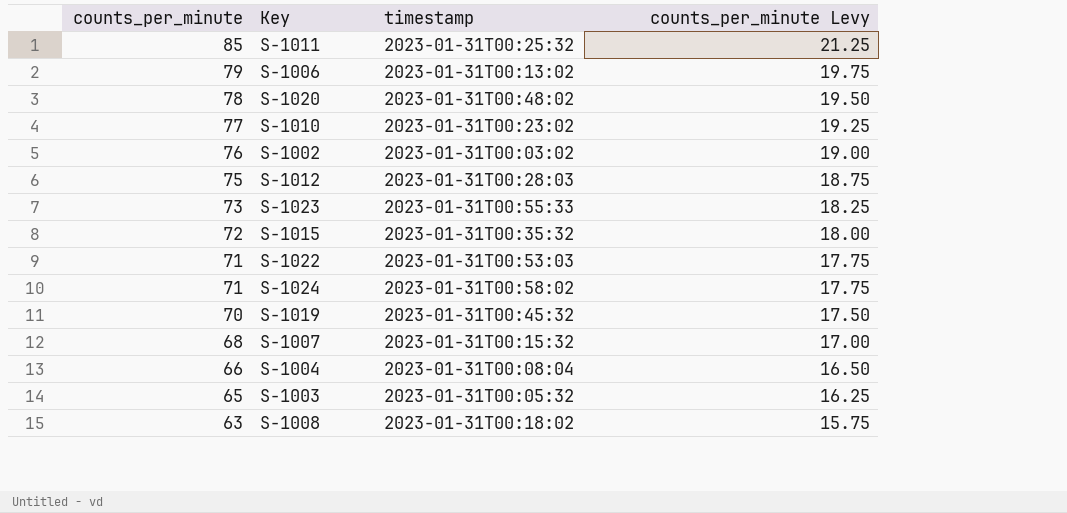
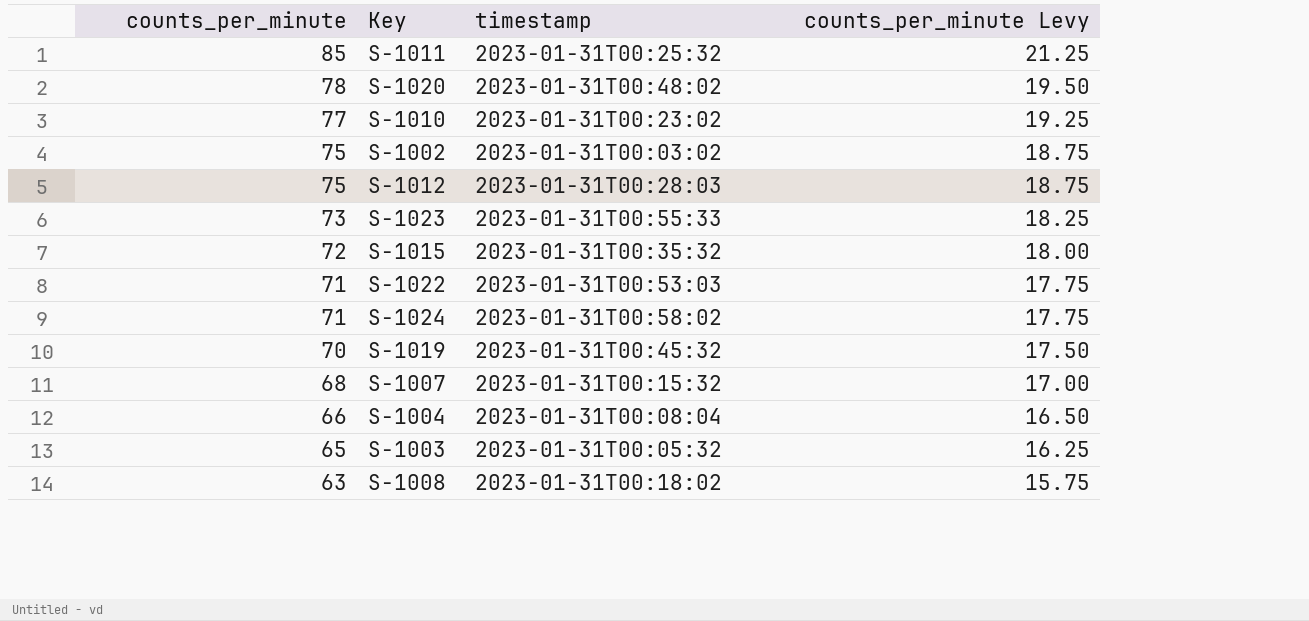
row S-1006: 79 | 2023-01-31T00:13:02 | 19.75 -> none
S-1002 | counts_per_minute: 76 -> 75
S-1002 | counts_per_minute Levy: 19.00 -> 18.75

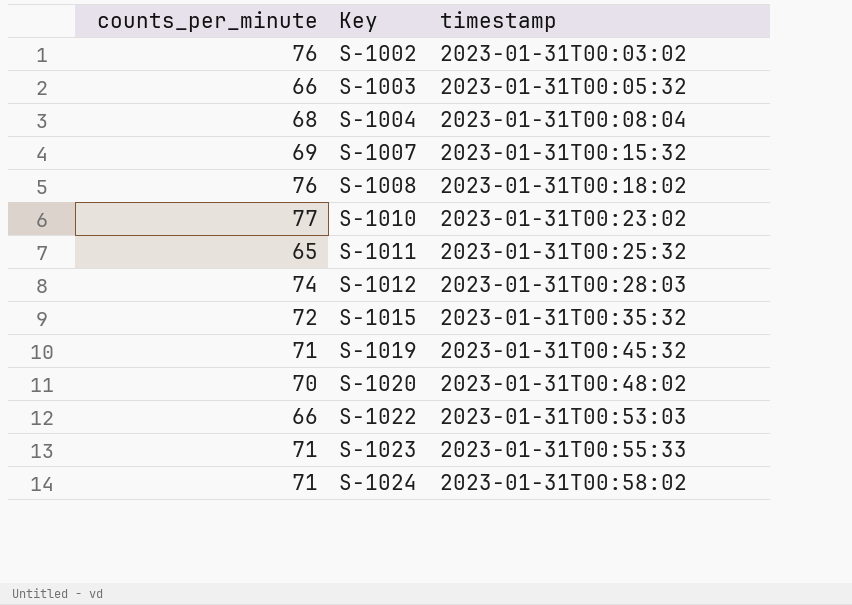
row order: counts_per_minute descending -> Key ascending
column counts_per_minute Levy | formula: [counts_per_minute] * 0.25 -> none
S-1002 | counts_per_minute: 75 -> 76
S-1003 | counts_per_minute: 65 -> 66
S-1004 | counts_per_minute: 66 -> 68
S-1007 | counts_per_minute: 68 -> 69
S-1008 | counts_per_minute: 63 -> 76
S-1011 | counts_per_minute: 85 -> 65
S-1012 | counts_per_minute: 75 -> 74
S-1019 | counts_per_minute: 70 -> 71
S-1020 | counts_per_minute: 78 -> 70
S-1022 | counts_per_minute: 71 -> 66
S-1023 | counts_per_minute: 73 -> 71

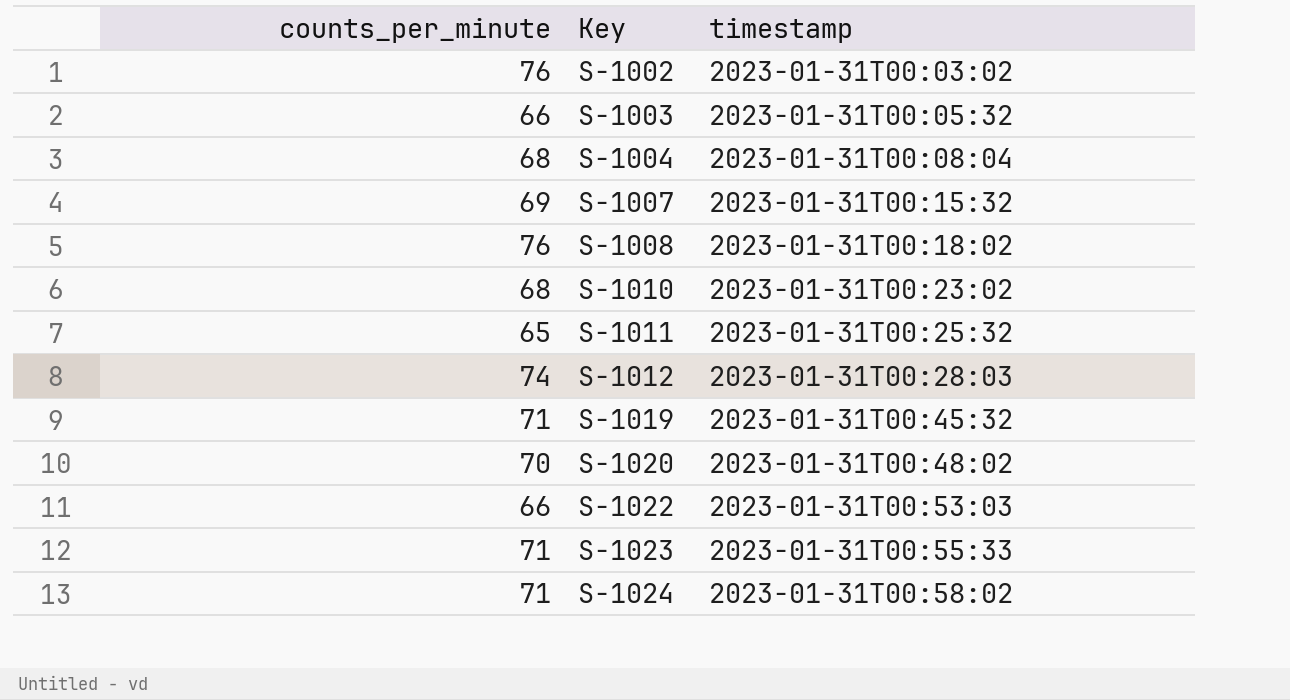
row S-1015: 72 | 2023-01-31T00:35:32 -> none
S-1010 | counts_per_minute: 77 -> 68

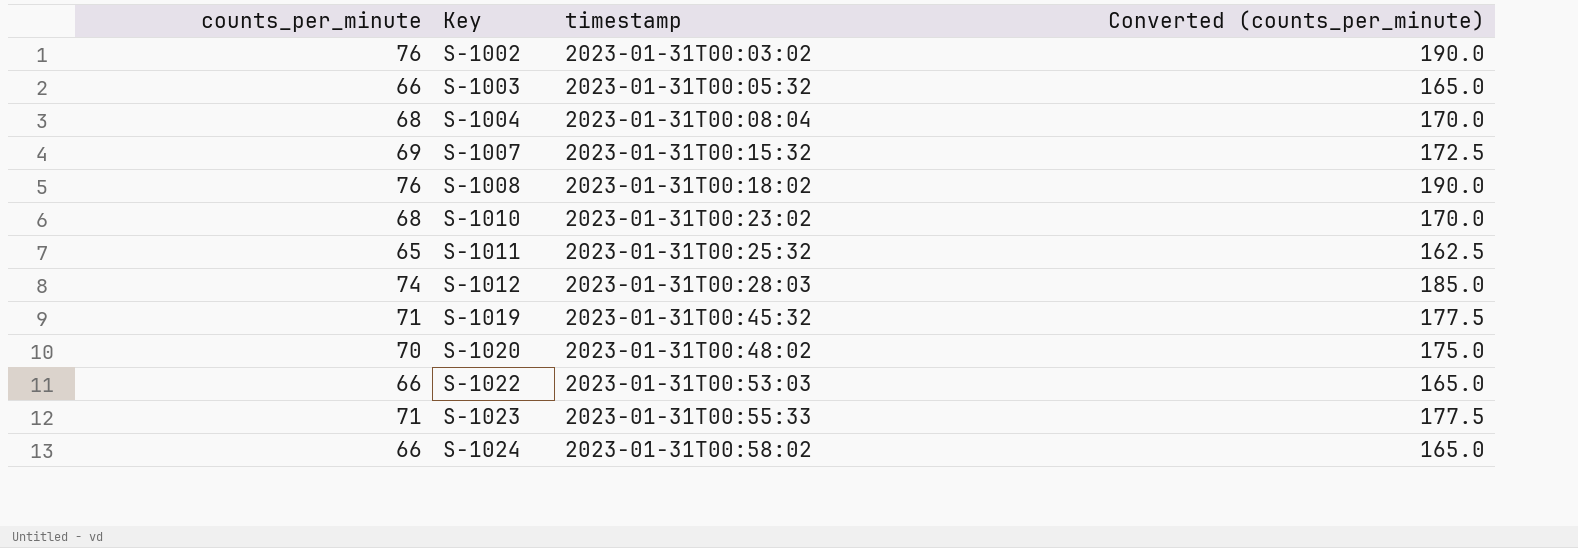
column Converted (counts_per_minute) | formula: none -> [counts_per_minute] * 2.5
S-1024 | counts_per_minute: 71 -> 66

